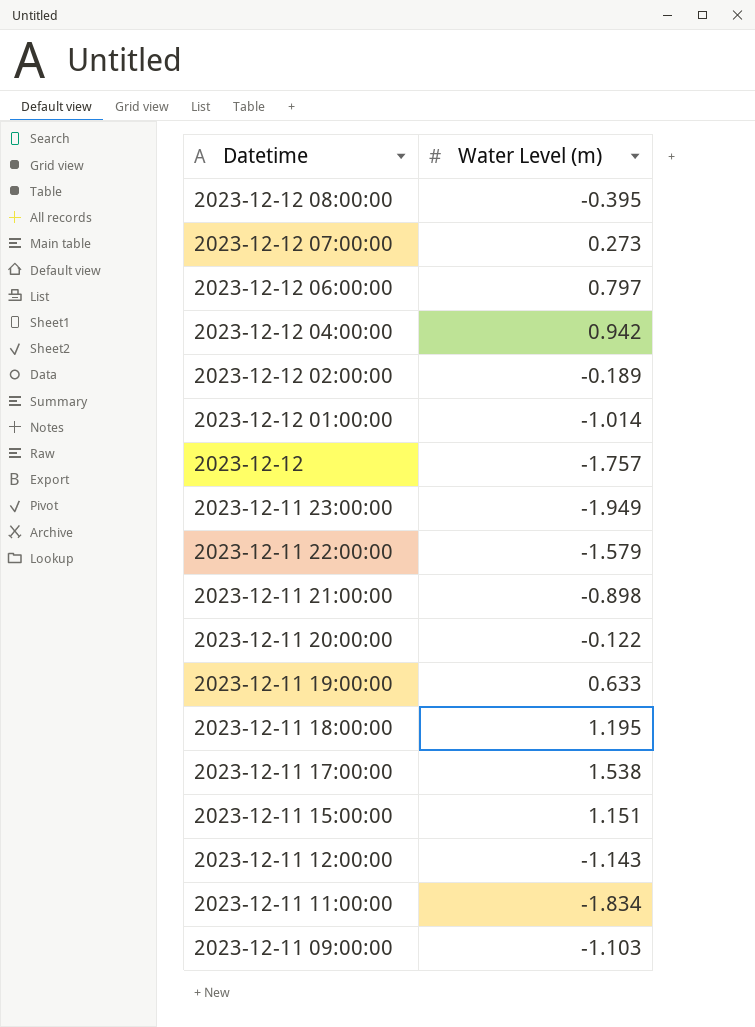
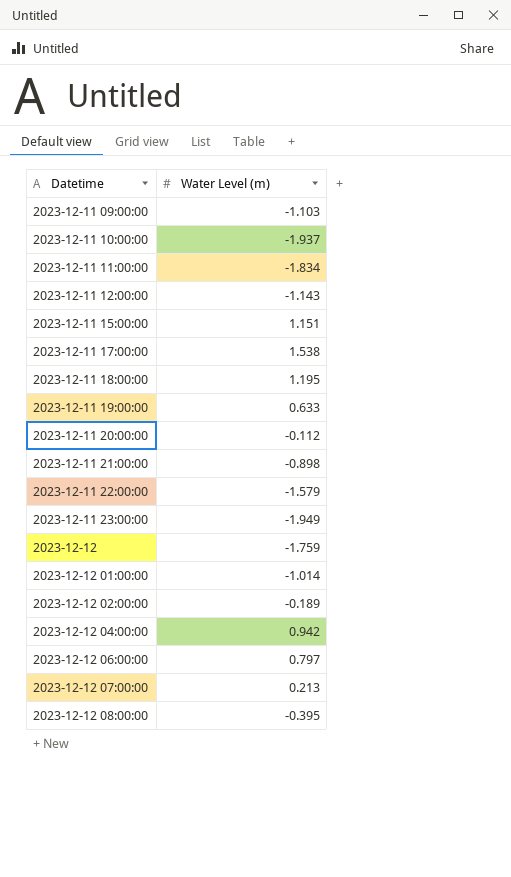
row order: Datetime descending -> Datetime ascending
row 2023-12-11 10:00:00: none -> -1.937
2023-12-11 20:00:00 | Water Level (m): -0.122 -> -0.112
2023-12-12 | Water Level (m): -1.757 -> -1.759
2023-12-12 07:00:00 | Water Level (m): 0.273 -> 0.213

